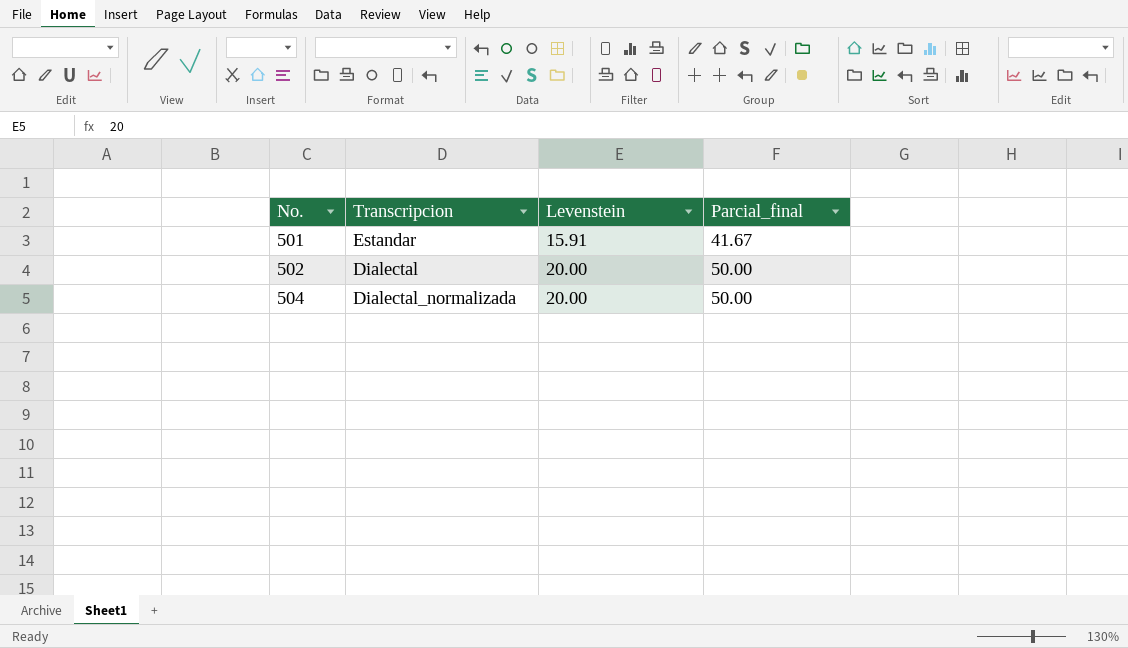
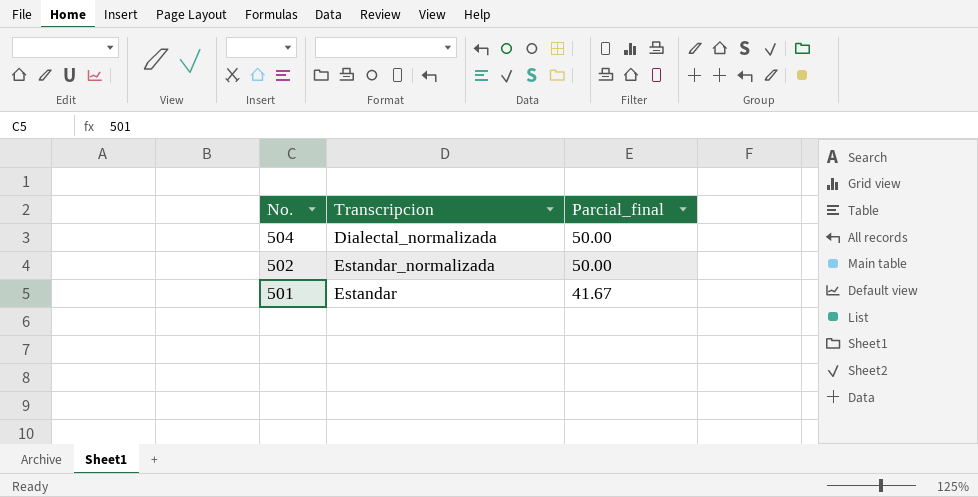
row order: No. ascending -> No. descending
column Levenstein | position: 3 -> none
502 | Transcripcion: Dialectal -> Estandar_normalizada

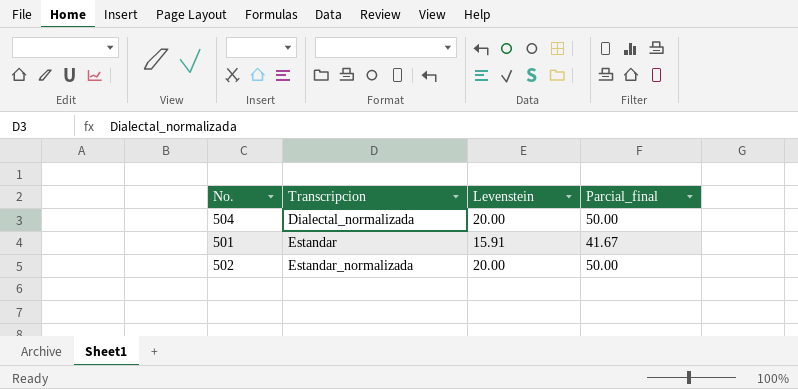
row order: No. descending -> Transcripcion ascending
column Levenstein | position: none -> 3

